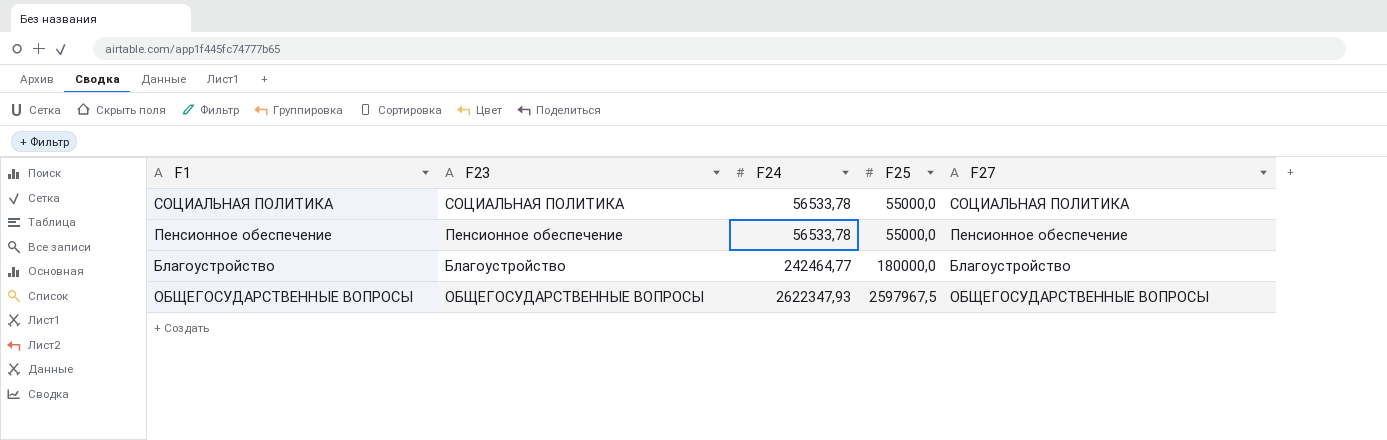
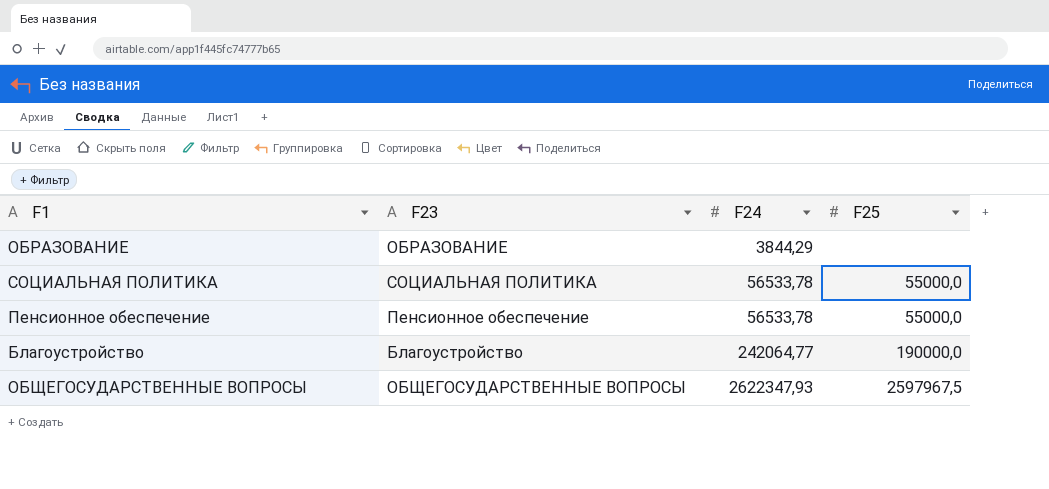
column F27 | position: 5 -> none
row ОБРАЗОВАНИЕ: none -> ОБРАЗОВАНИЕ | 3844,29 | none
Благоустройство | F24: 242464,77 -> 242064,77
Благоустройство | F25: 180000,0 -> 190000,0

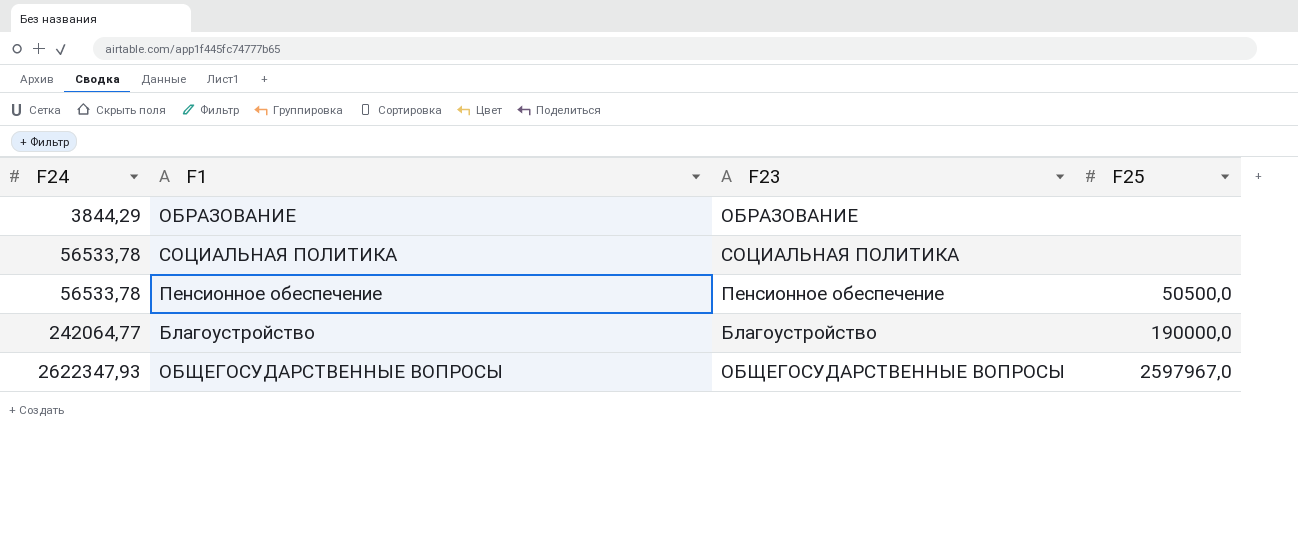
column F24 | position: 3 -> 1
СОЦИАЛЬНАЯ ПОЛИТИКА | F25: 55000,0 -> none
Пенсионное обеспечение | F25: 55000,0 -> 50500,0
ОБЩЕГОСУДАРСТВЕННЫЕ ВОПРОСЫ | F25: 2597967,5 -> 2597967,0

